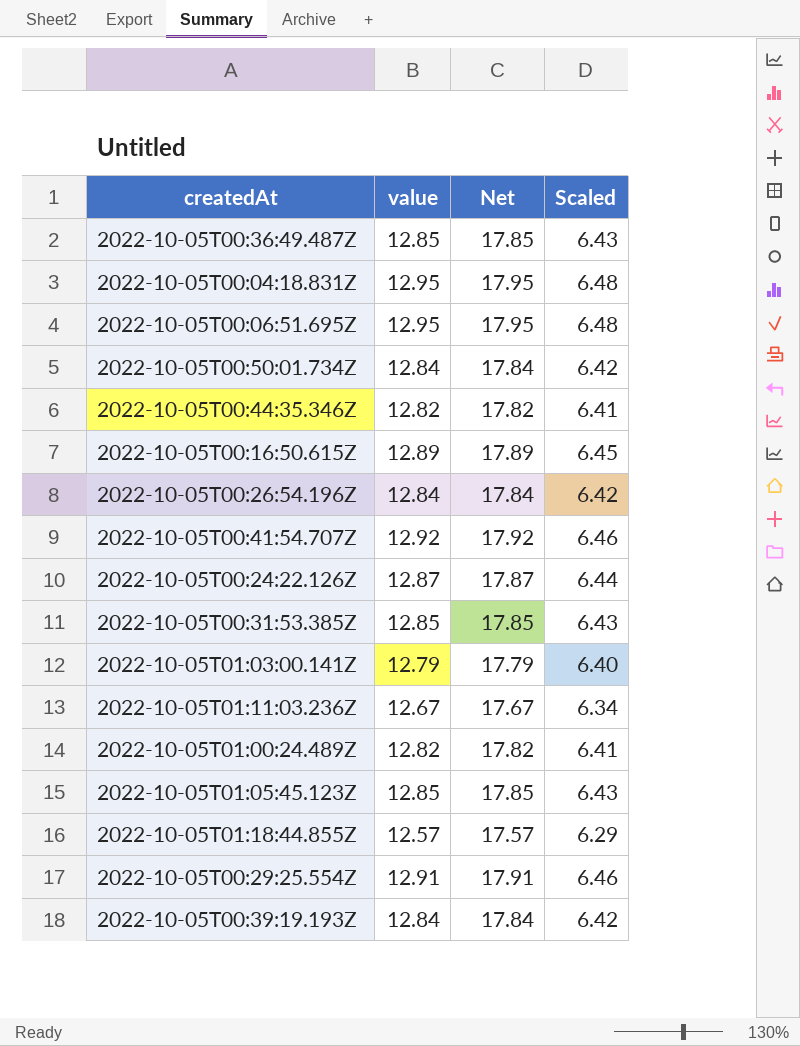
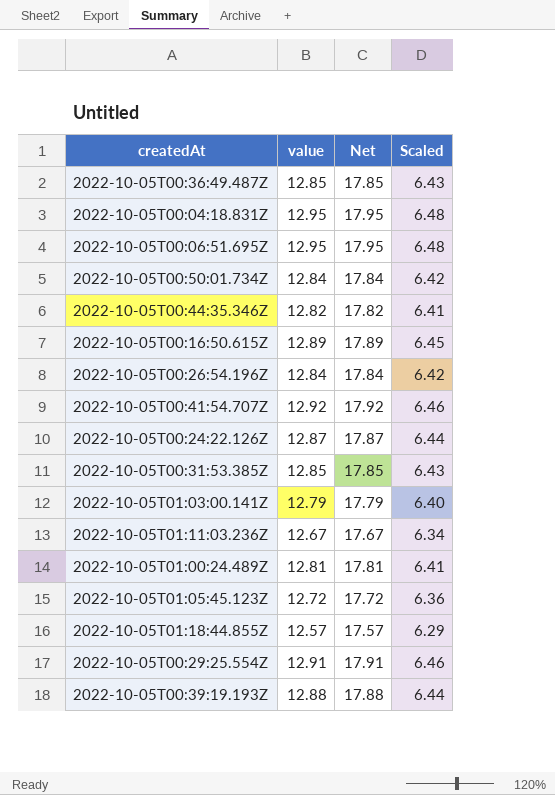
2022-10-05T01:00:24.489Z | value: 12.82 -> 12.81
2022-10-05T01:00:24.489Z | Net: 17.82 -> 17.81
2022-10-05T01:05:45.123Z | value: 12.85 -> 12.72
2022-10-05T01:05:45.123Z | Net: 17.85 -> 17.72
2022-10-05T01:05:45.123Z | Scaled: 6.43 -> 6.36
2022-10-05T00:39:19.193Z | value: 12.84 -> 12.88
2022-10-05T00:39:19.193Z | Net: 17.84 -> 17.88
2022-10-05T00:39:19.193Z | Scaled: 6.42 -> 6.44

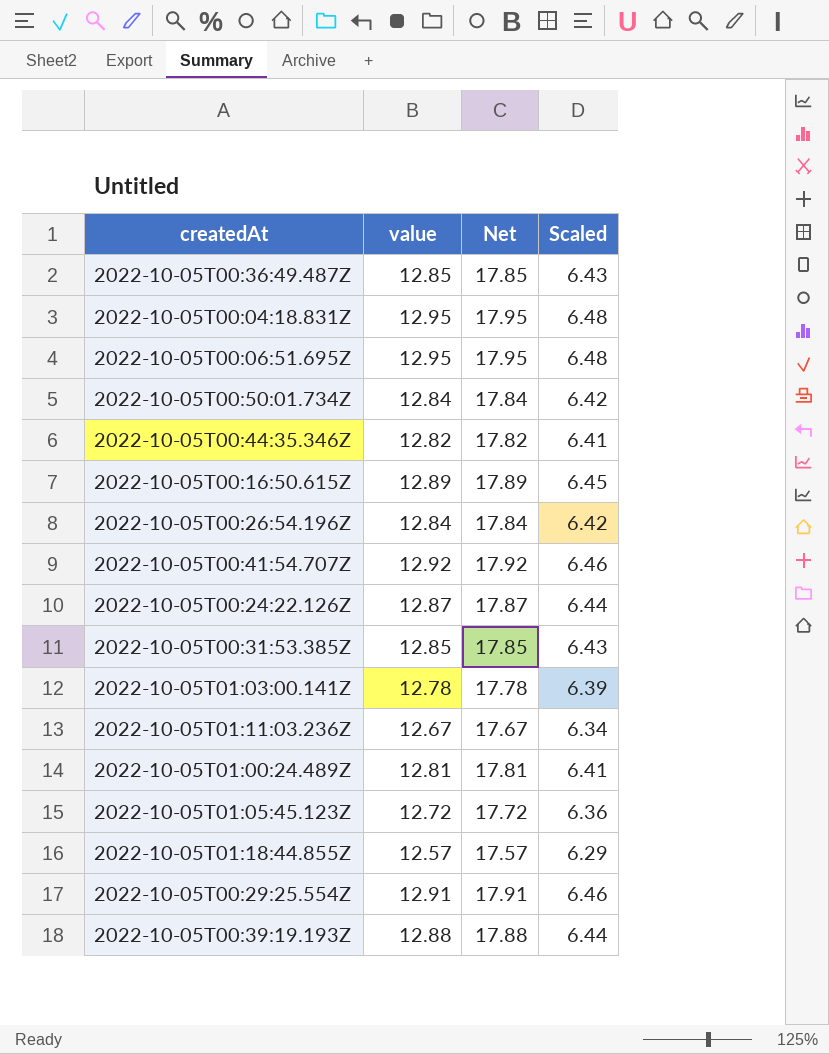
2022-10-05T01:03:00.141Z | value: 12.79 -> 12.78
2022-10-05T01:03:00.141Z | Net: 17.79 -> 17.78
2022-10-05T01:03:00.141Z | Scaled: 6.40 -> 6.39

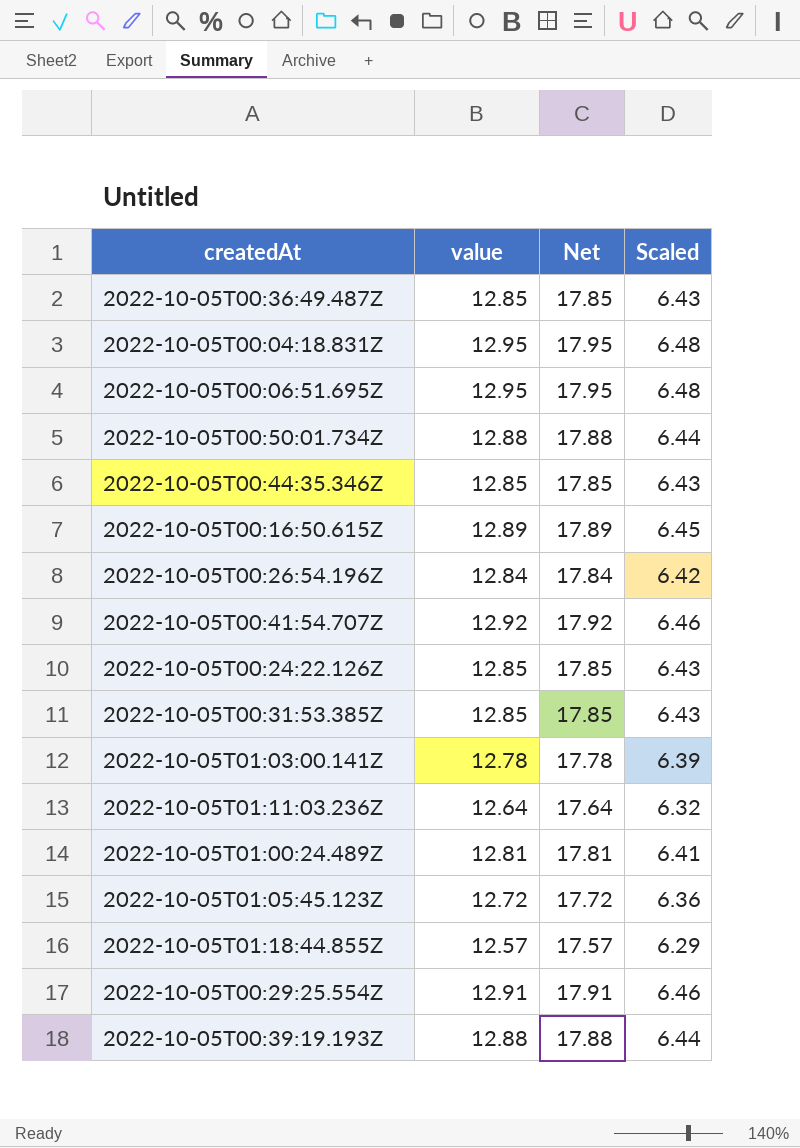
2022-10-05T00:50:01.734Z | value: 12.84 -> 12.88
2022-10-05T00:50:01.734Z | Net: 17.84 -> 17.88
2022-10-05T00:50:01.734Z | Scaled: 6.42 -> 6.44
2022-10-05T00:44:35.346Z | value: 12.82 -> 12.85
2022-10-05T00:44:35.346Z | Net: 17.82 -> 17.85
2022-10-05T00:44:35.346Z | Scaled: 6.41 -> 6.43
2022-10-05T00:24:22.126Z | value: 12.87 -> 12.85
2022-10-05T00:24:22.126Z | Net: 17.87 -> 17.85
2022-10-05T00:24:22.126Z | Scaled: 6.44 -> 6.43
2022-10-05T01:11:03.236Z | value: 12.67 -> 12.64
2022-10-05T01:11:03.236Z | Net: 17.67 -> 17.64
2022-10-05T01:11:03.236Z | Scaled: 6.34 -> 6.32

